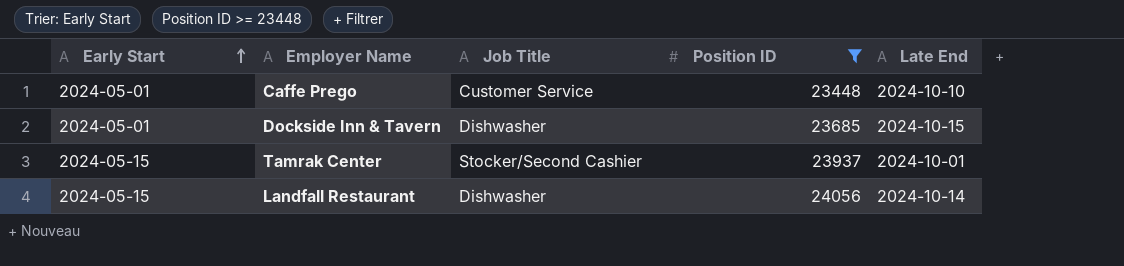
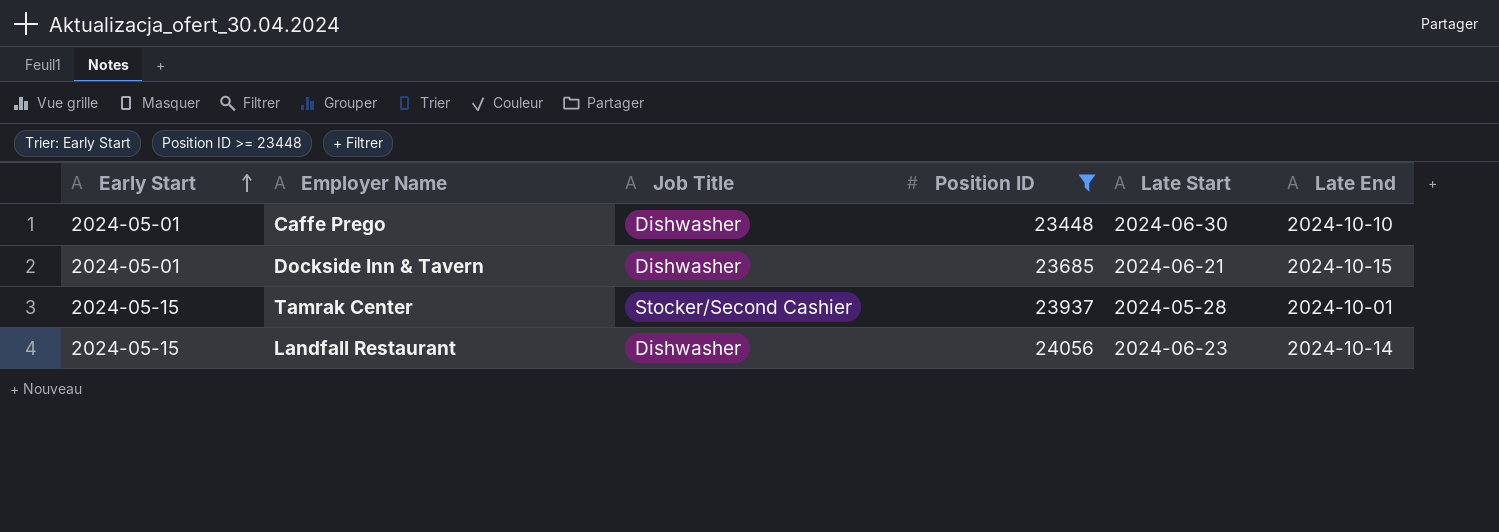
column Late Start | position: none -> 5
Caffe Prego | Job Title: Customer Service -> Dishwasher

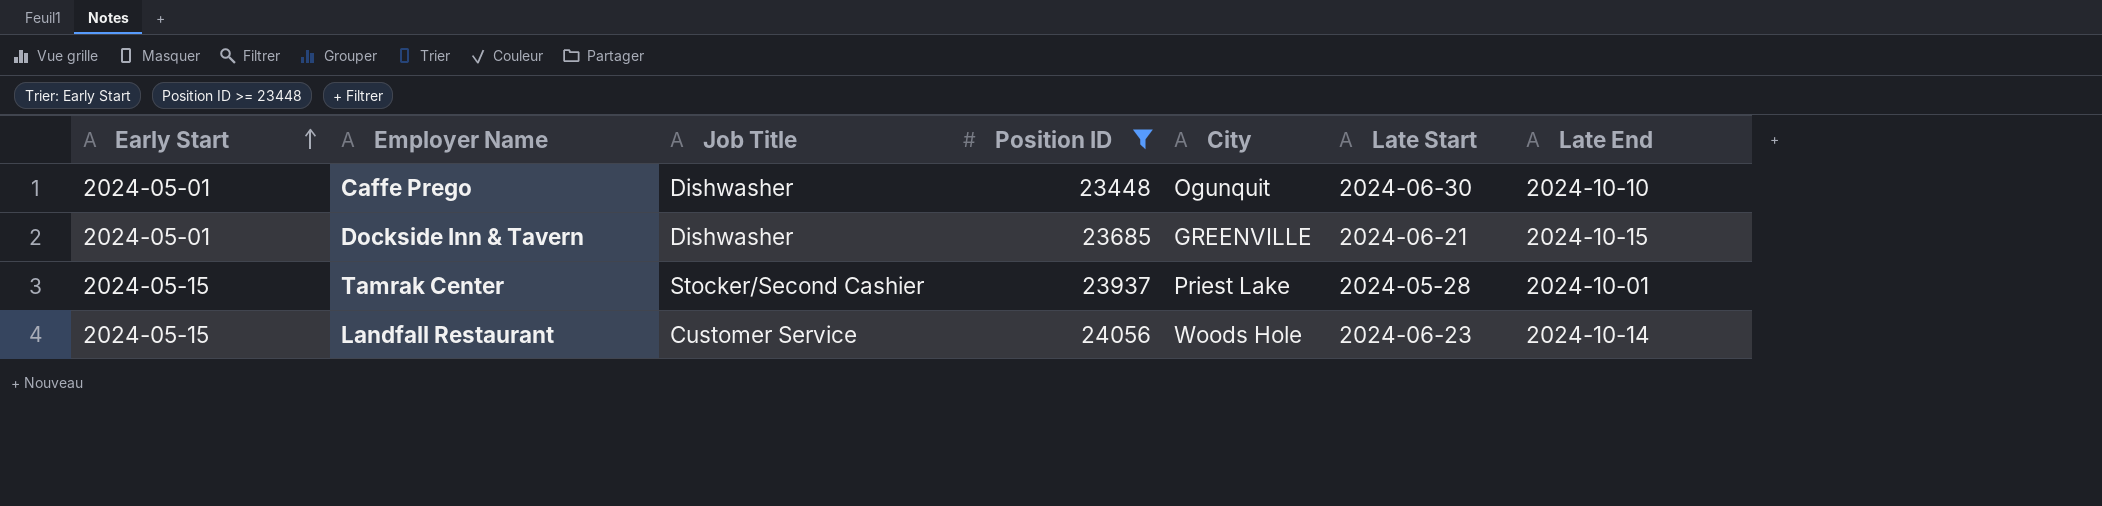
column City | position: none -> 5
Landfall Restaurant | Job Title: Dishwasher -> Customer Service

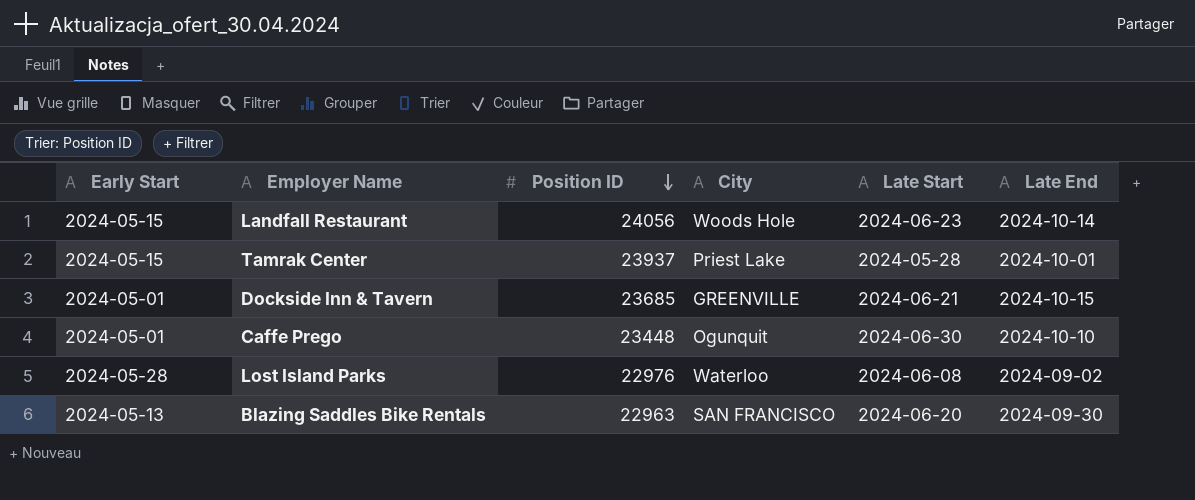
filter: Position ID >= 23448 -> none
row order: Early Start ascending -> Position ID descending
column Job Title | position: 3 -> none

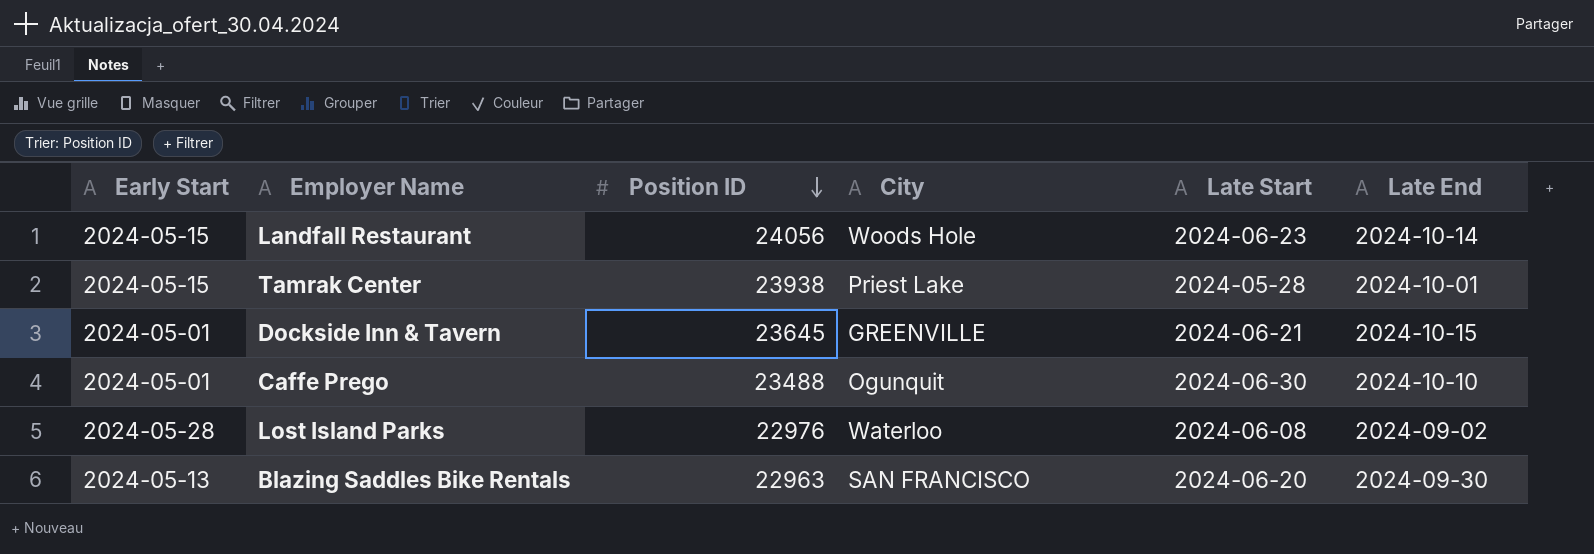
Tamrak Center | Position ID: 23937 -> 23938
Dockside Inn & Tavern | Position ID: 23685 -> 23645
Caffe Prego | Position ID: 23448 -> 23488

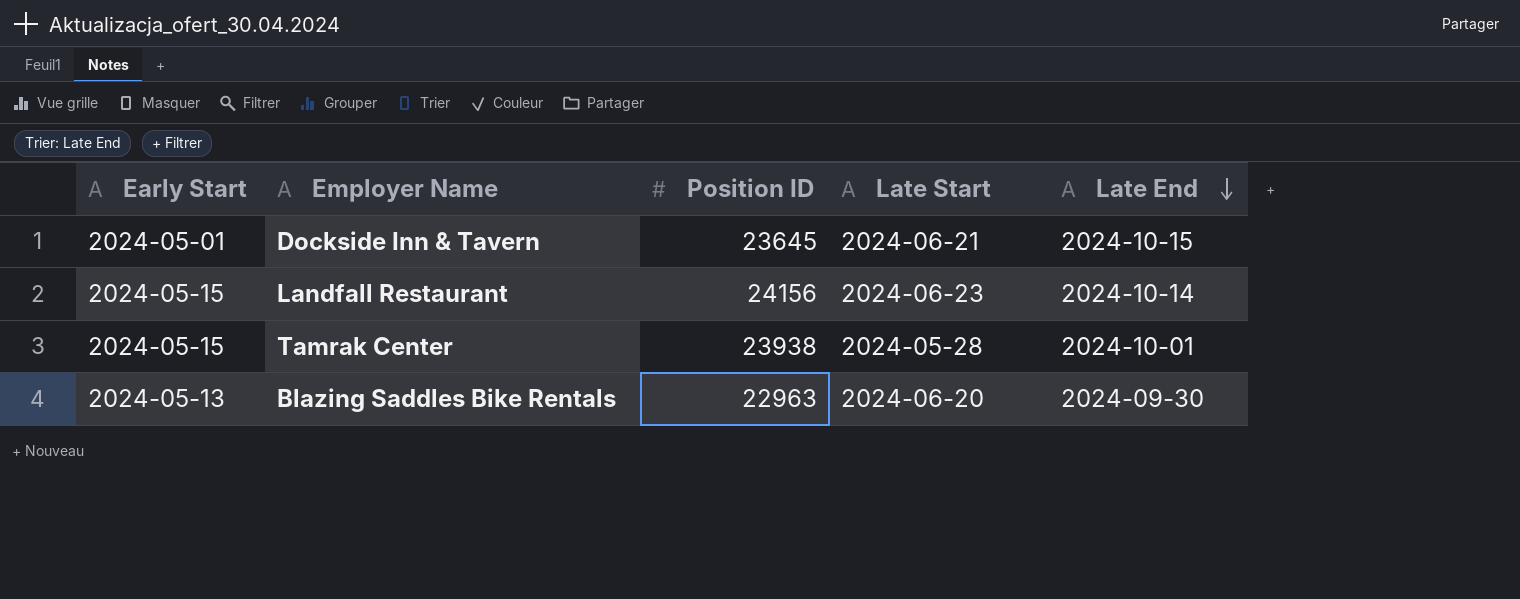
row order: Position ID descending -> Late End descending
column City | position: 4 -> none
row Caffe Prego: 2024-05-01 | 23488 | Ogunquit | 2024-06-30 | 2024-10-10 -> none
row Lost Island Parks: 2024-05-28 | 22976 | Waterloo | 2024-06-08 | 2024-09-02 -> none
Landfall Restaurant | Position ID: 24056 -> 24156

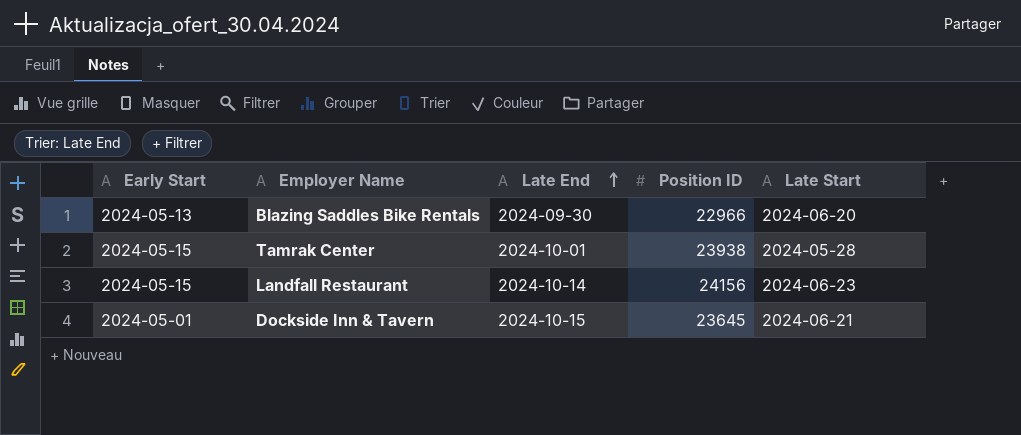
row order: Late End descending -> Late End ascending
column Late End | position: 5 -> 3
Blazing Saddles Bike Rentals | Position ID: 22963 -> 22966

